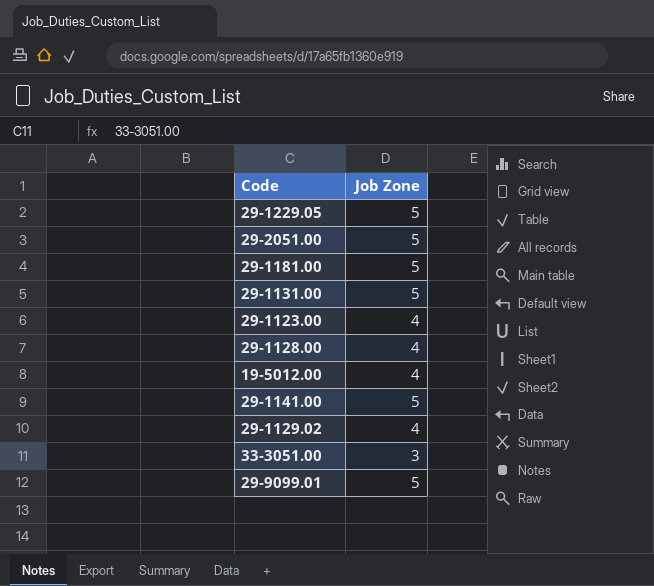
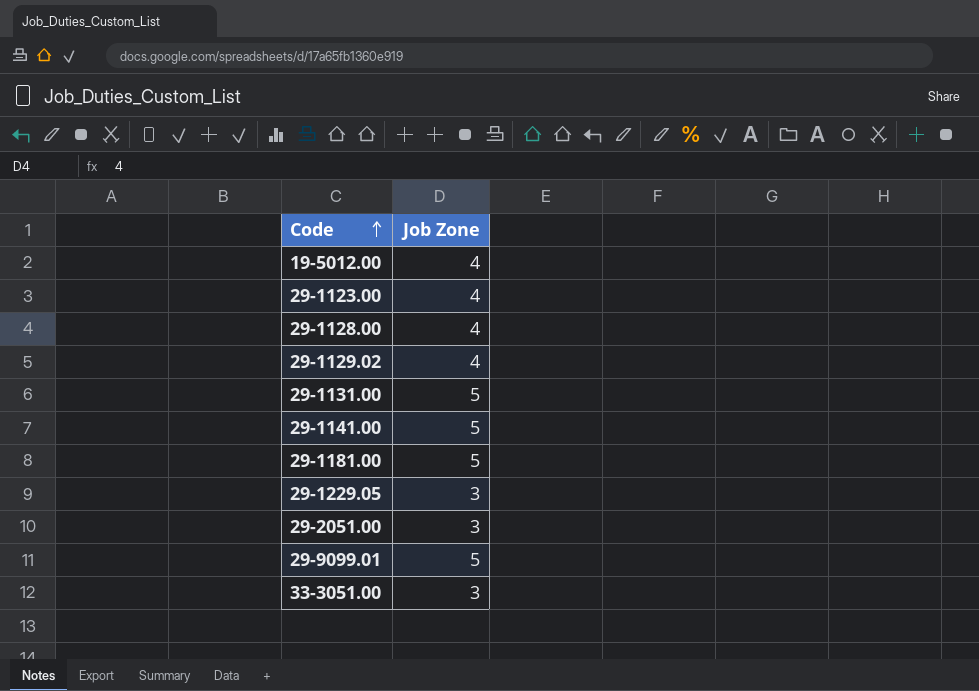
row order: none -> Code ascending
29-1229.05 | Job Zone: 5 -> 3
29-2051.00 | Job Zone: 5 -> 3

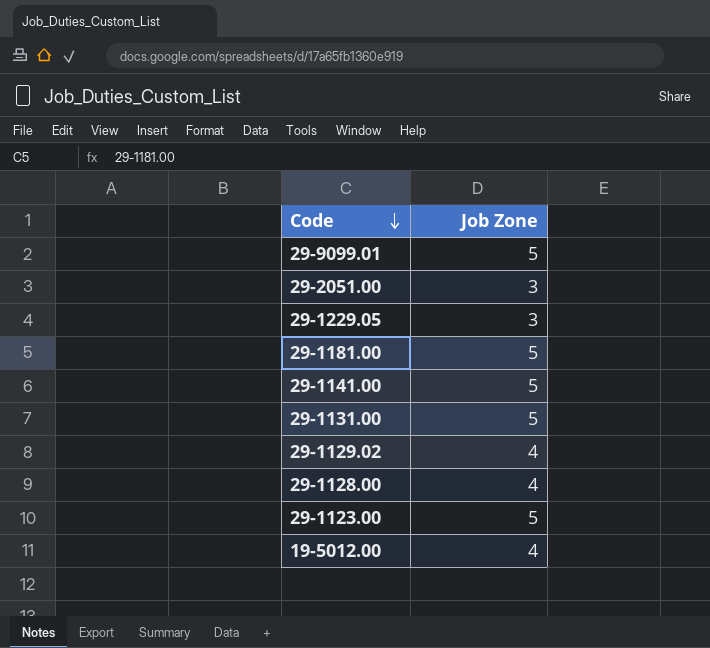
row order: Code ascending -> Code descending
row 33-3051.00: 3 -> none
29-1123.00 | Job Zone: 4 -> 5

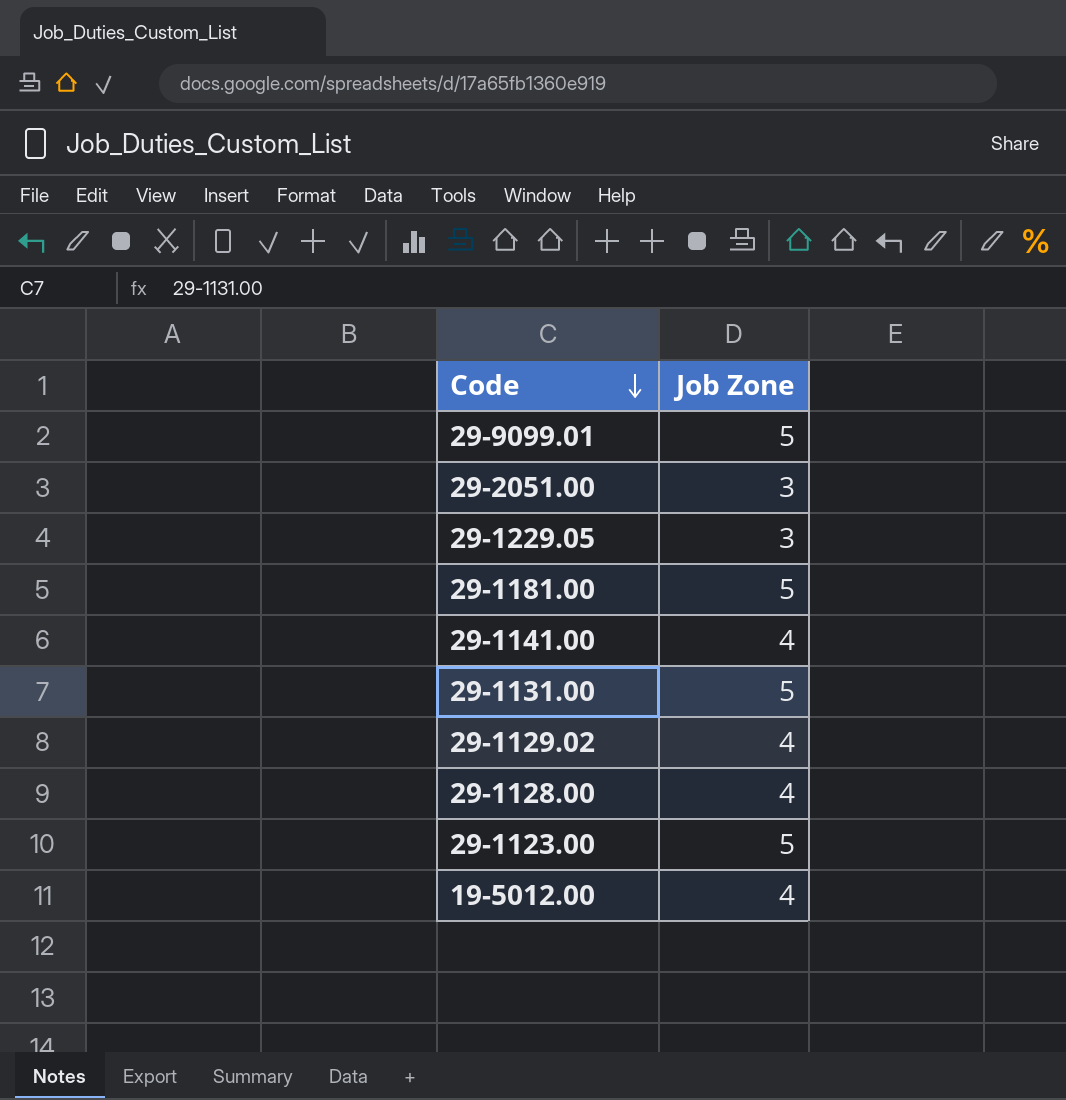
29-1141.00 | Job Zone: 5 -> 4

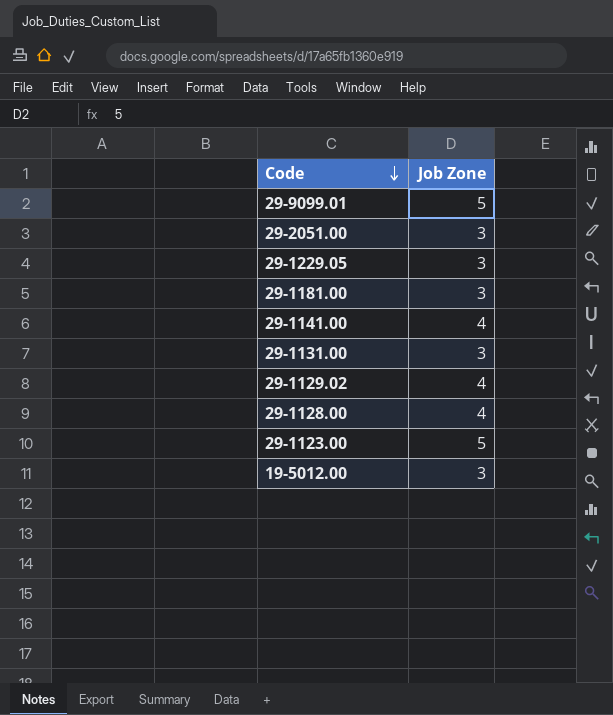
29-1181.00 | Job Zone: 5 -> 3
29-1131.00 | Job Zone: 5 -> 3
19-5012.00 | Job Zone: 4 -> 3

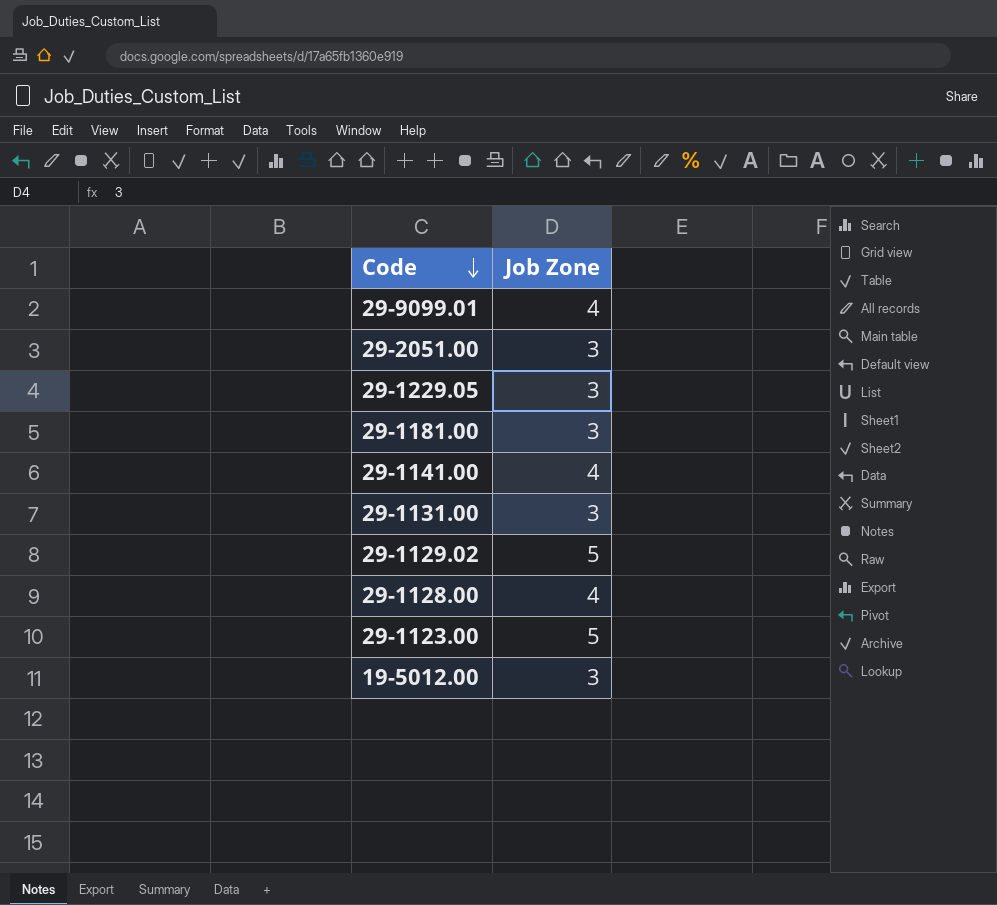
29-9099.01 | Job Zone: 5 -> 4
29-1129.02 | Job Zone: 4 -> 5

